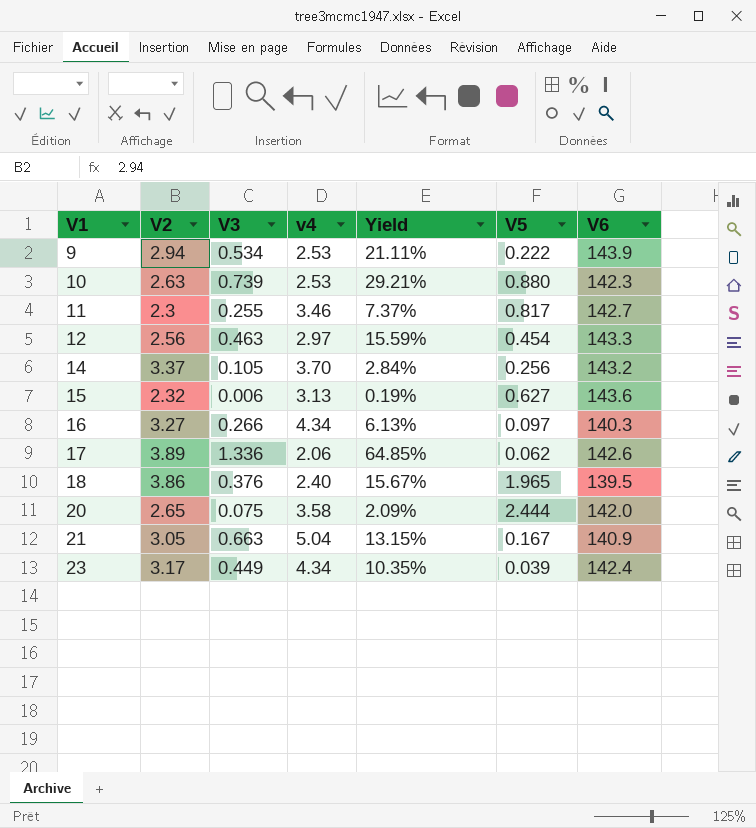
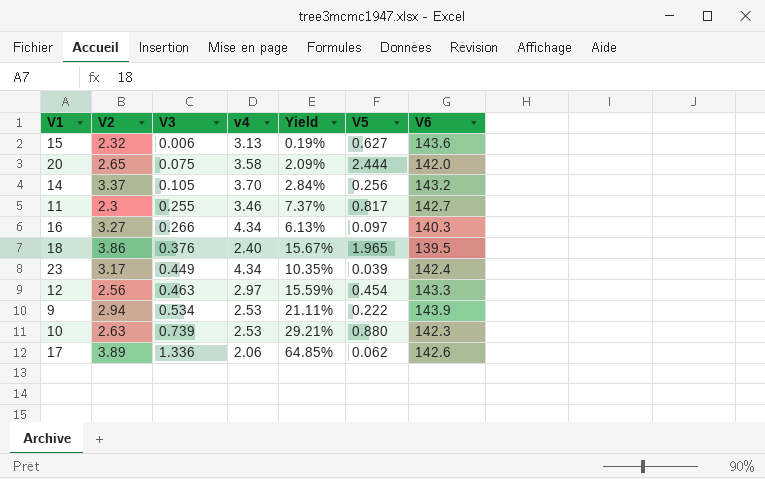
row order: V1 ascending -> V3 ascending
row 21: 3.05 | 0.663 | 5.04 | 13.15% | 0.167 | 140.9 -> none

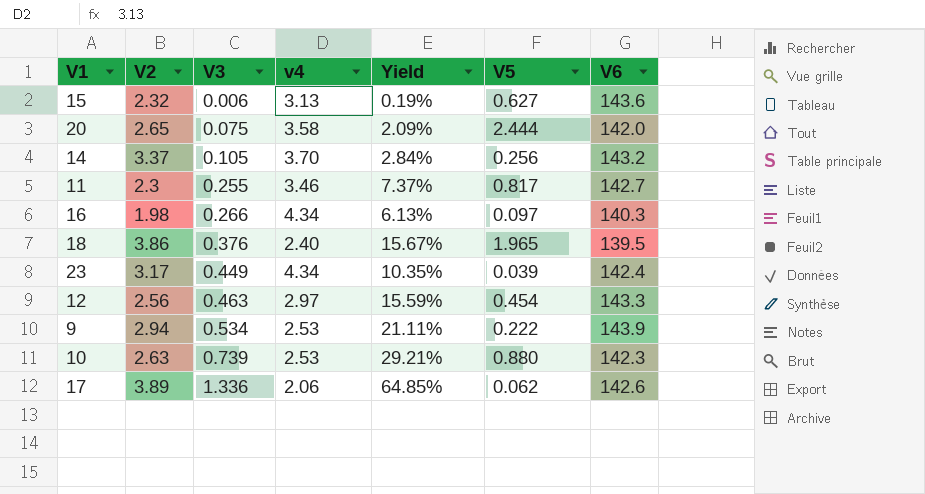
16 | V2: 3.27 -> 1.98

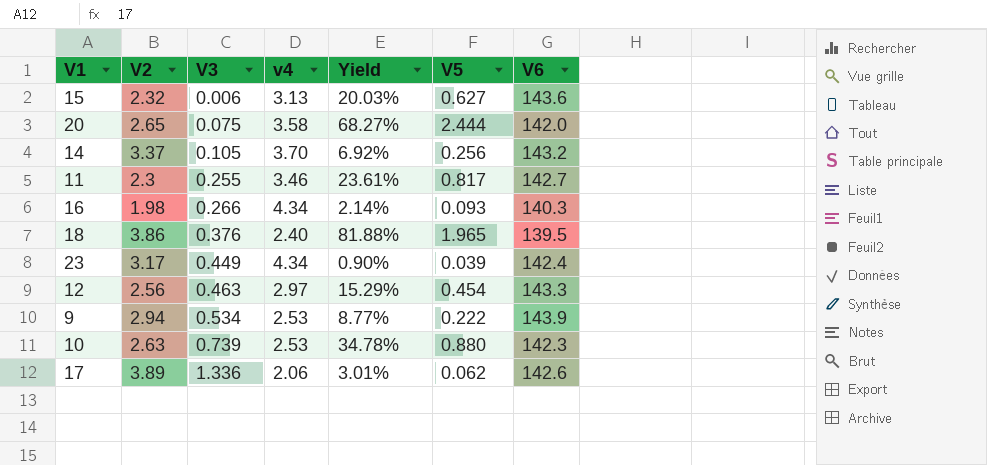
column Yield | formula: [V3] / [v4] -> [V5] / [v4]
16 | V5: 0.097 -> 0.093

